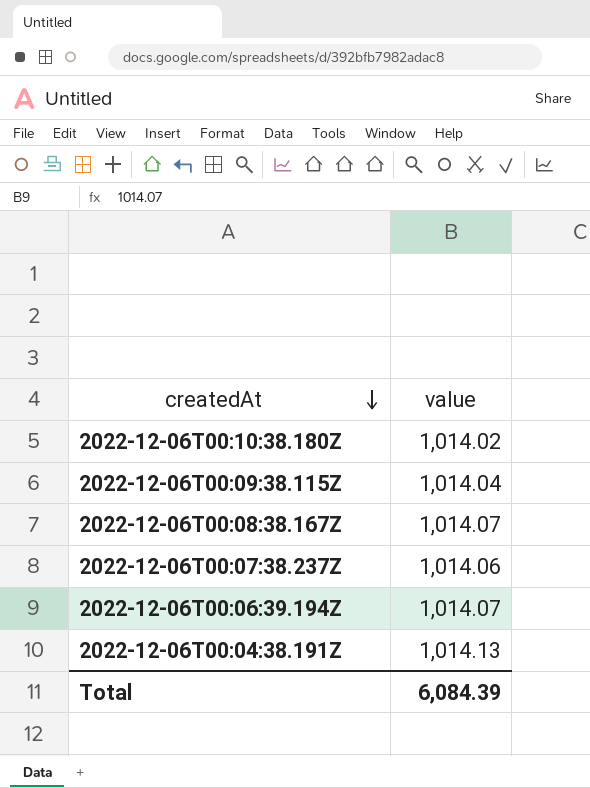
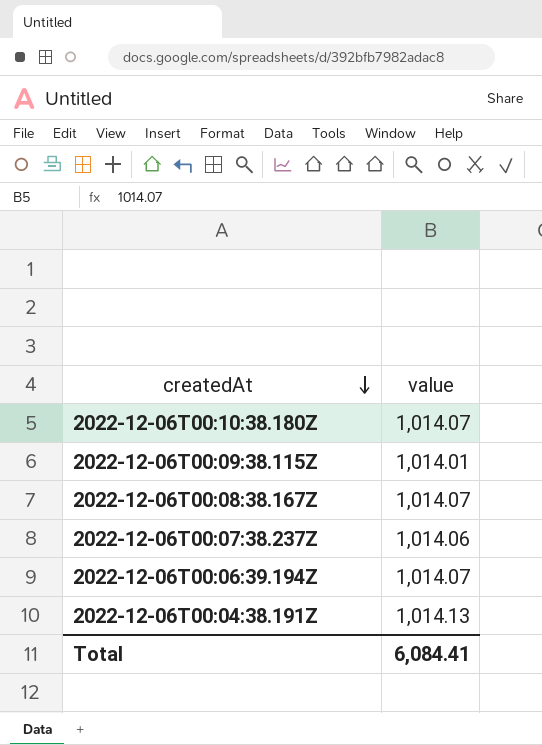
2022-12-06T00:10:38.180Z | value: 1,014.02 -> 1,014.07
2022-12-06T00:09:38.115Z | value: 1,014.04 -> 1,014.01
Total | value: 6,084.39 -> 6,084.41

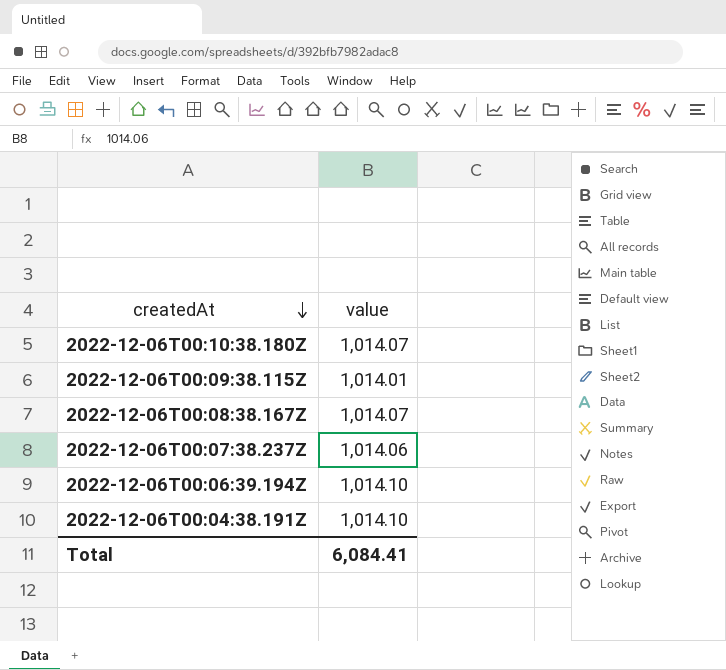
2022-12-06T00:06:39.194Z | value: 1,014.07 -> 1,014.10
2022-12-06T00:04:38.191Z | value: 1,014.13 -> 1,014.10

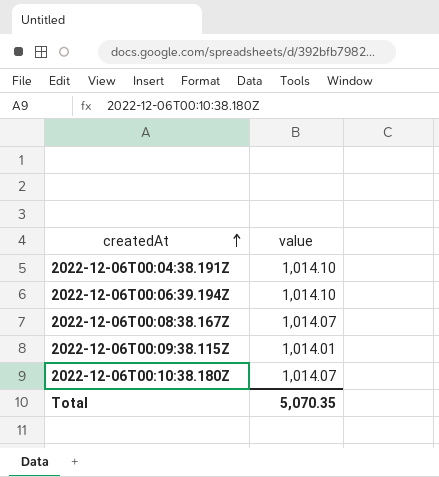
row order: createdAt descending -> createdAt ascending
row 2022-12-06T00:07:38.237Z: 1,014.06 -> none
Total | value: 6,084.41 -> 5,070.35

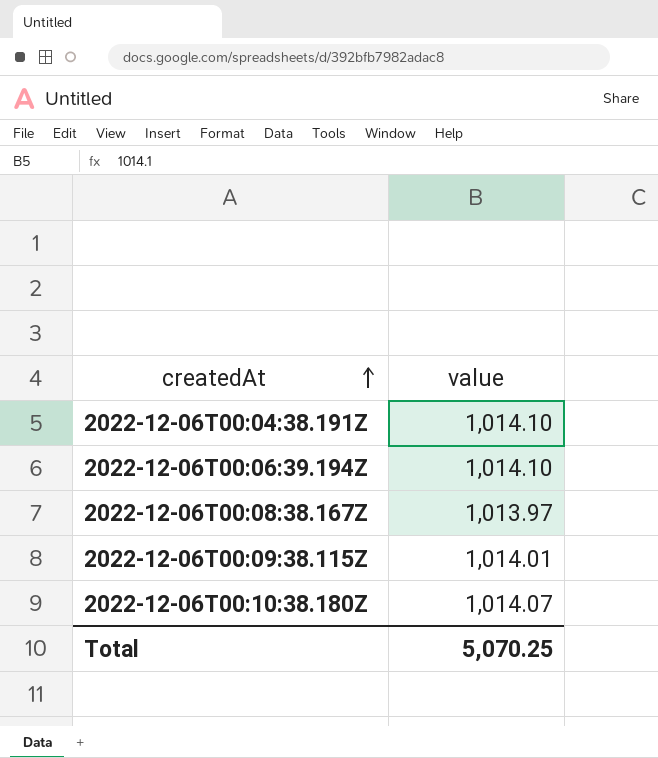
2022-12-06T00:08:38.167Z | value: 1,014.07 -> 1,013.97
Total | value: 5,070.35 -> 5,070.25

